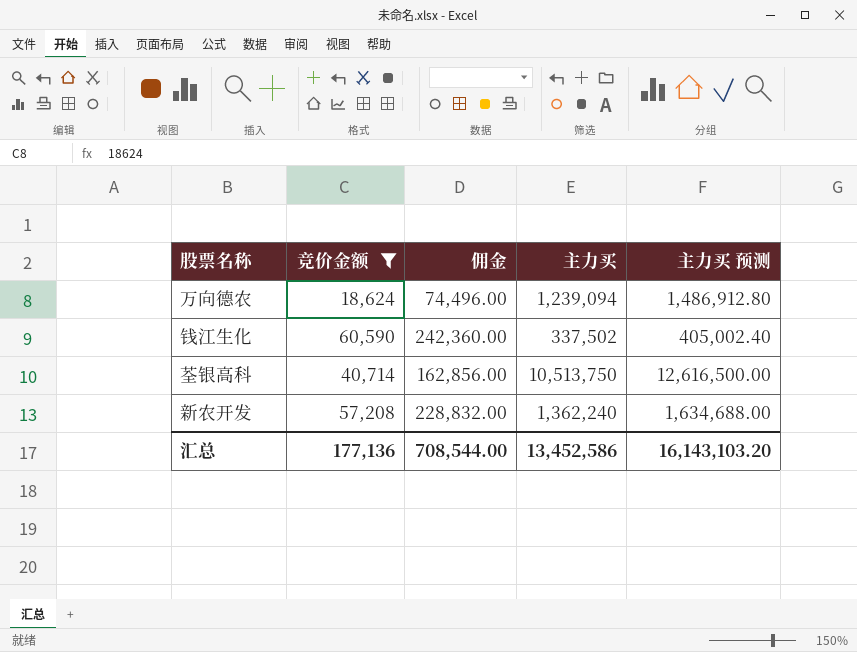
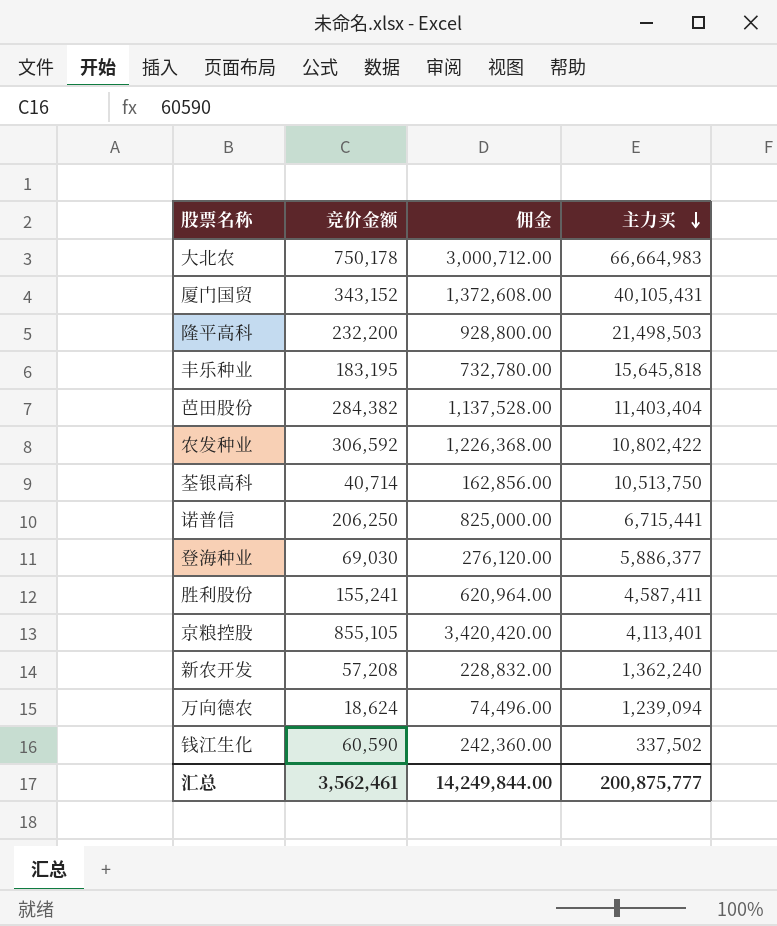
filter: 竞价金额 <= 60,590 -> none
row order: none -> 主力买 descending
column 主力买 预测 | formula: [主力买] * 1.2 -> none
汇总 | 竞价金额: 177,136 -> 3,562,461
汇总 | 佣金: 708,544.00 -> 14,249,844.00
汇总 | 主力买: 13,452,586 -> 200,875,777

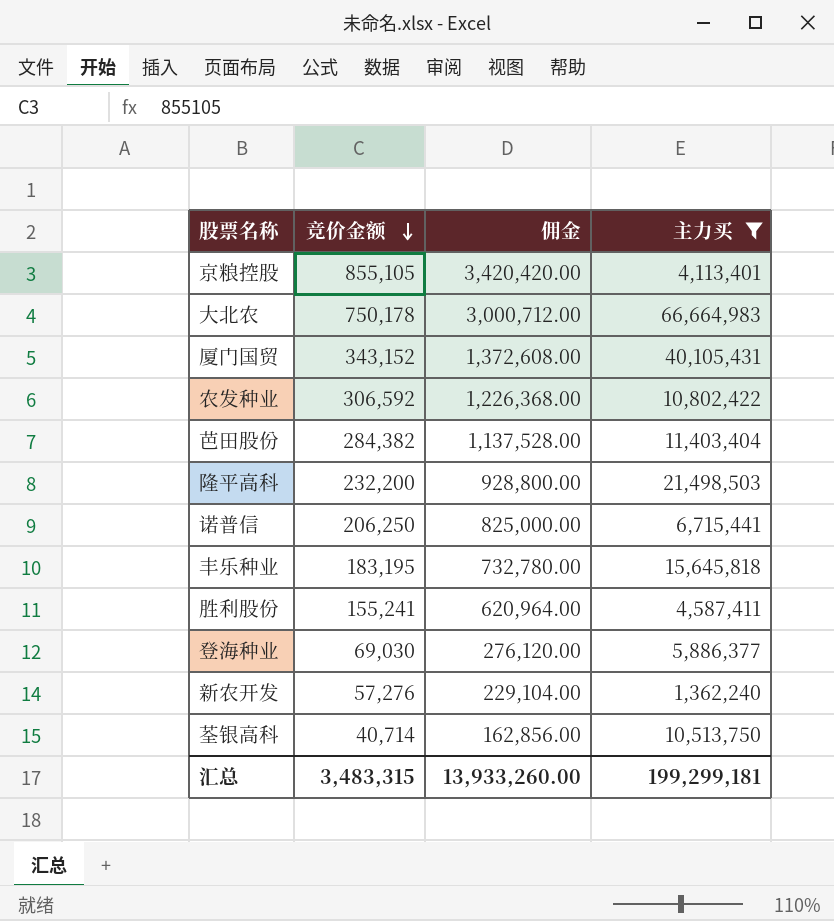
filter: none -> 主力买 >= 1,362,240
row order: 主力买 descending -> 竞价金额 descending
新农开发 | 竞价金额: 57,208 -> 57,276
新农开发 | 佣金: 228,832.00 -> 229,104.00
汇总 | 竞价金额: 3,562,461 -> 3,483,315
汇总 | 佣金: 14,249,844.00 -> 13,933,260.00
汇总 | 主力买: 200,875,777 -> 199,299,181

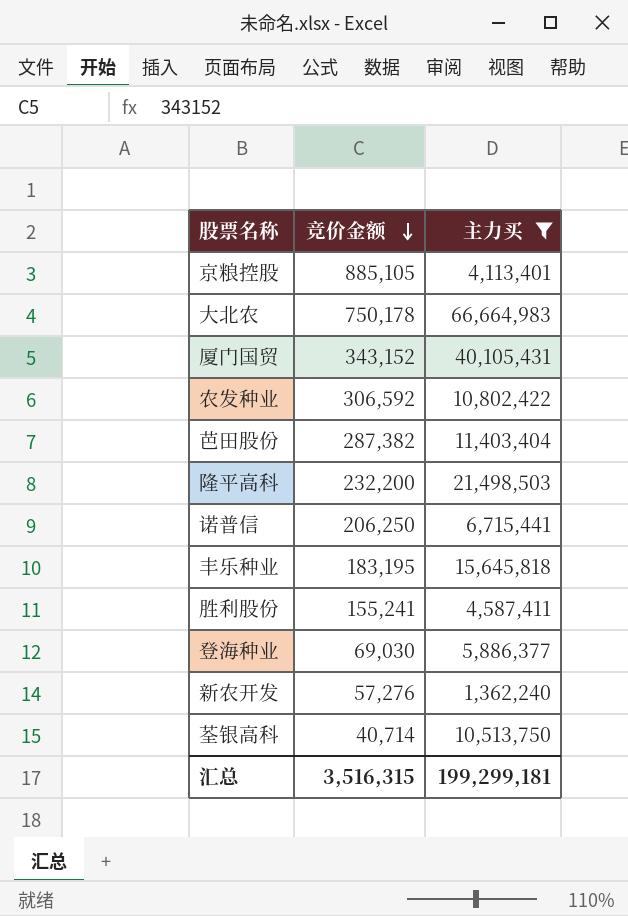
column 佣金 | formula: [竞价金额] * 4 -> none
京粮控股 | 竞价金额: 855,105 -> 885,105
芭田股份 | 竞价金额: 284,382 -> 287,382
汇总 | 竞价金额: 3,483,315 -> 3,516,315

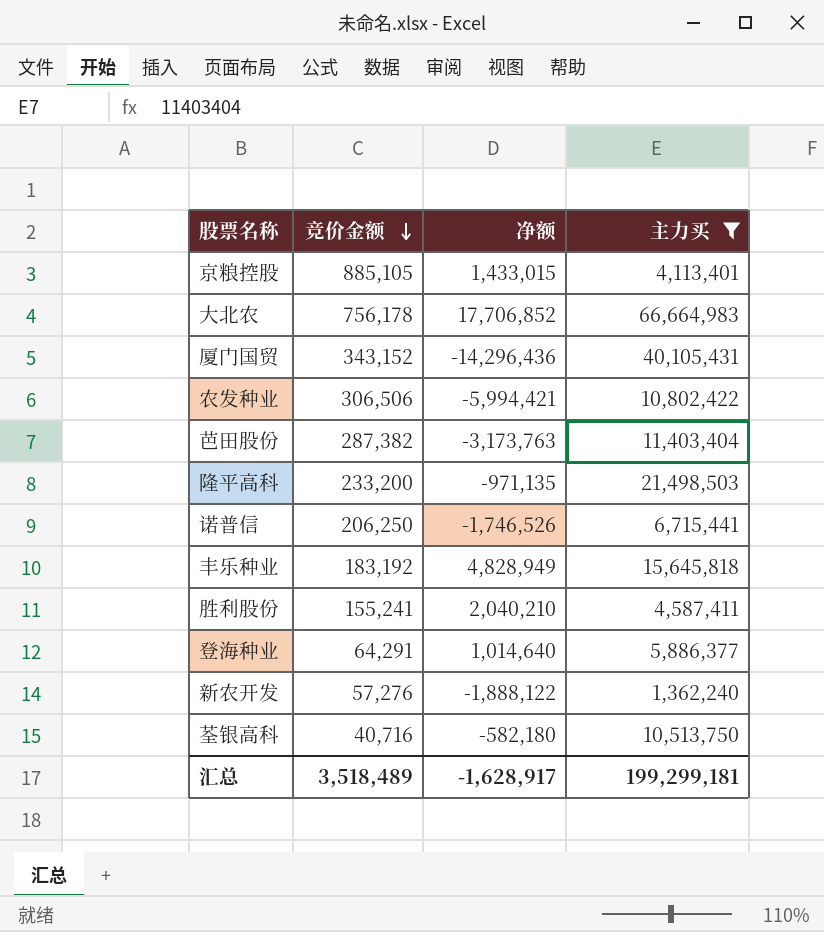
column 净额 | position: none -> 3
大北农 | 竞价金额: 750,178 -> 756,178
农发种业 | 竞价金额: 306,592 -> 306,506
隆平高科 | 竞价金额: 232,200 -> 233,200
丰乐种业 | 竞价金额: 183,195 -> 183,192
登海种业 | 竞价金额: 69,030 -> 64,291
荃银高科 | 竞价金额: 40,714 -> 40,716
汇总 | 竞价金额: 3,516,315 -> 3,518,489

